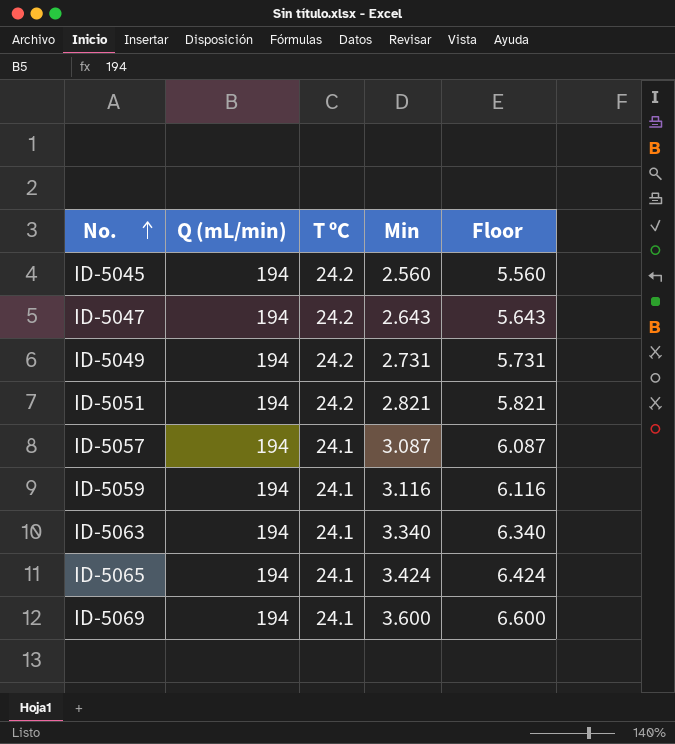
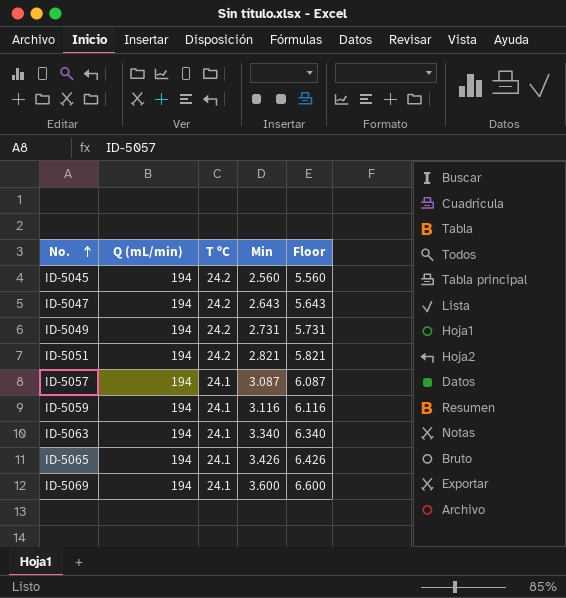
ID-5065 | Min: 3.424 -> 3.426
ID-5065 | Floor: 6.424 -> 6.426

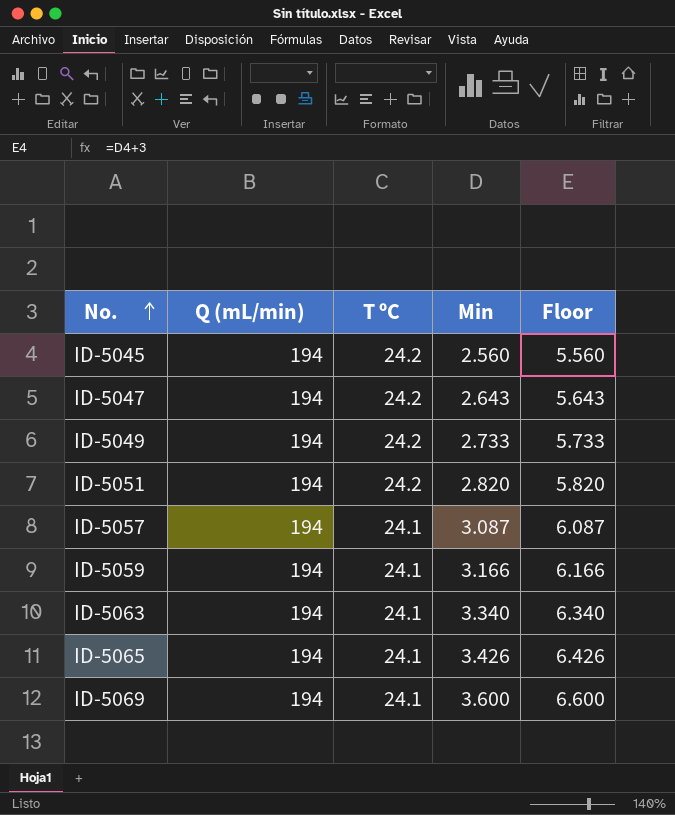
ID-5049 | Min: 2.731 -> 2.733
ID-5049 | Floor: 5.731 -> 5.733
ID-5051 | Min: 2.821 -> 2.820
ID-5051 | Floor: 5.821 -> 5.820
ID-5059 | Min: 3.116 -> 3.166
ID-5059 | Floor: 6.116 -> 6.166

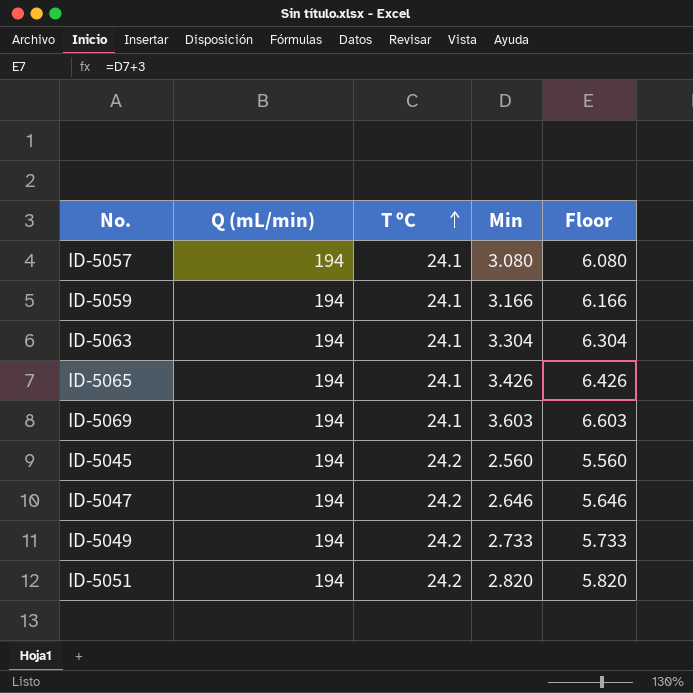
row order: No. ascending -> T ºC ascending
ID-5057 | Min: 3.087 -> 3.080
ID-5057 | Floor: 6.087 -> 6.080
ID-5063 | Min: 3.340 -> 3.304
ID-5063 | Floor: 6.340 -> 6.304
ID-5069 | Min: 3.600 -> 3.603
ID-5069 | Floor: 6.600 -> 6.603
ID-5047 | Min: 2.643 -> 2.646
ID-5047 | Floor: 5.643 -> 5.646

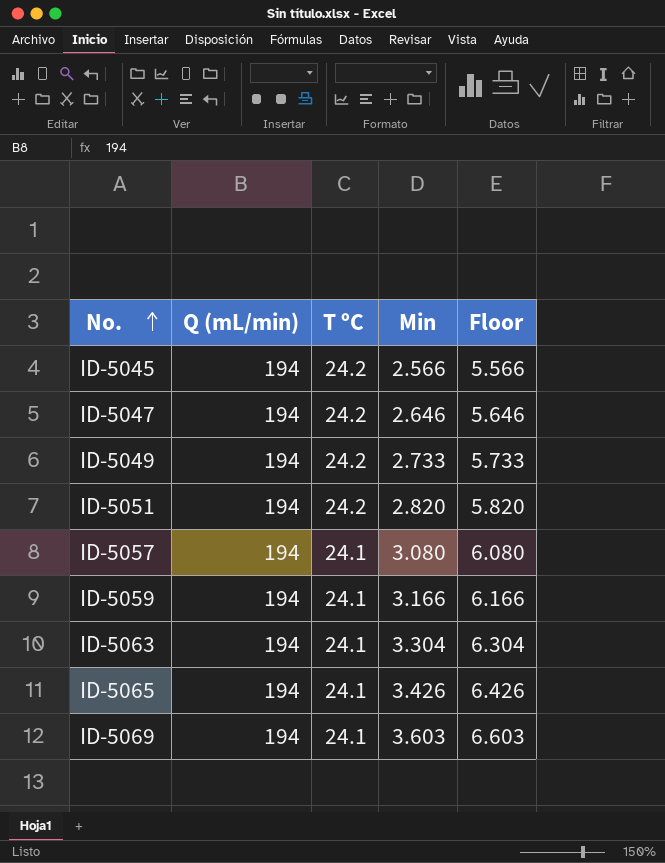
row order: T ºC ascending -> No. ascending
ID-5045 | Min: 2.560 -> 2.566
ID-5045 | Floor: 5.560 -> 5.566

